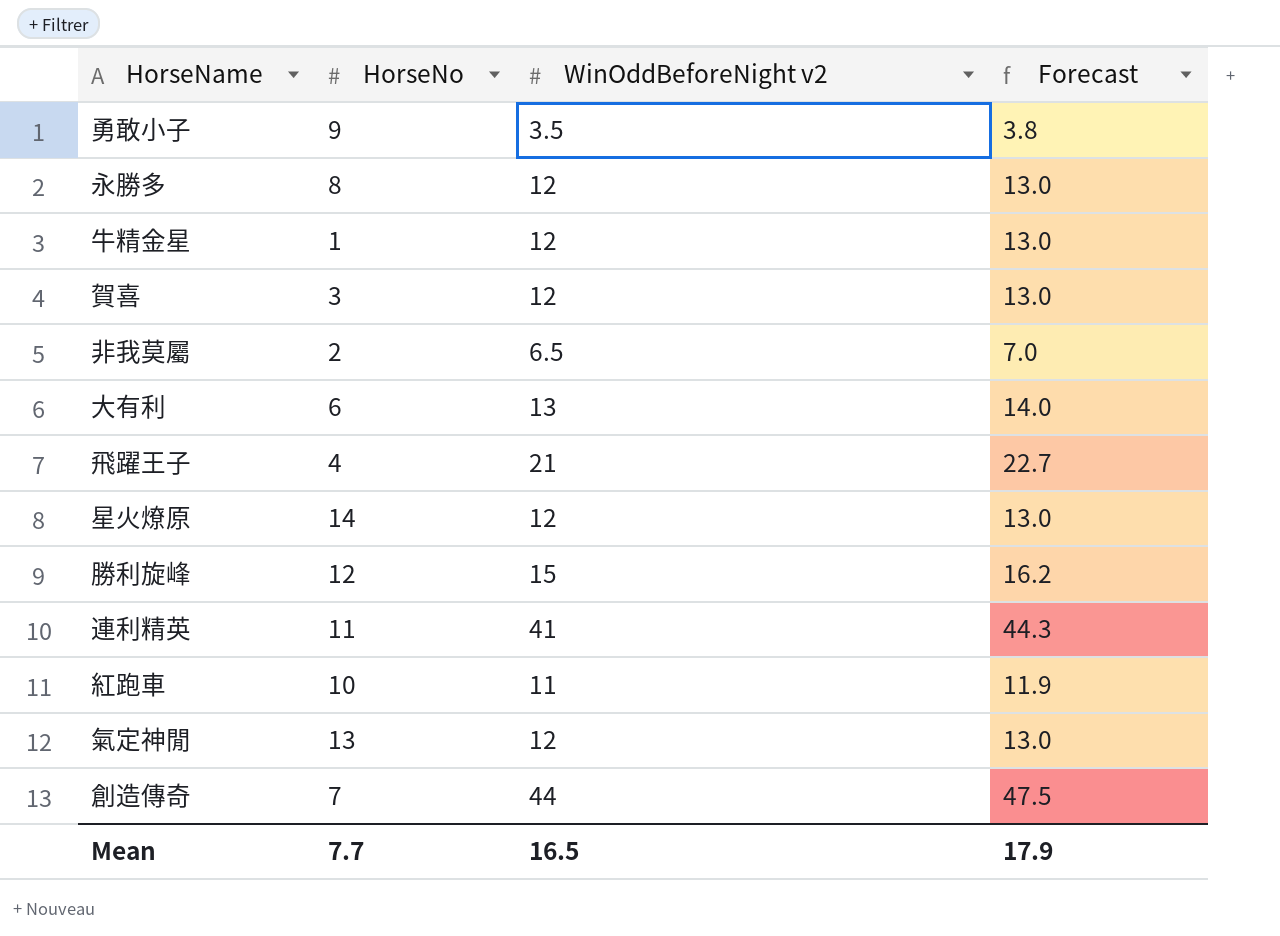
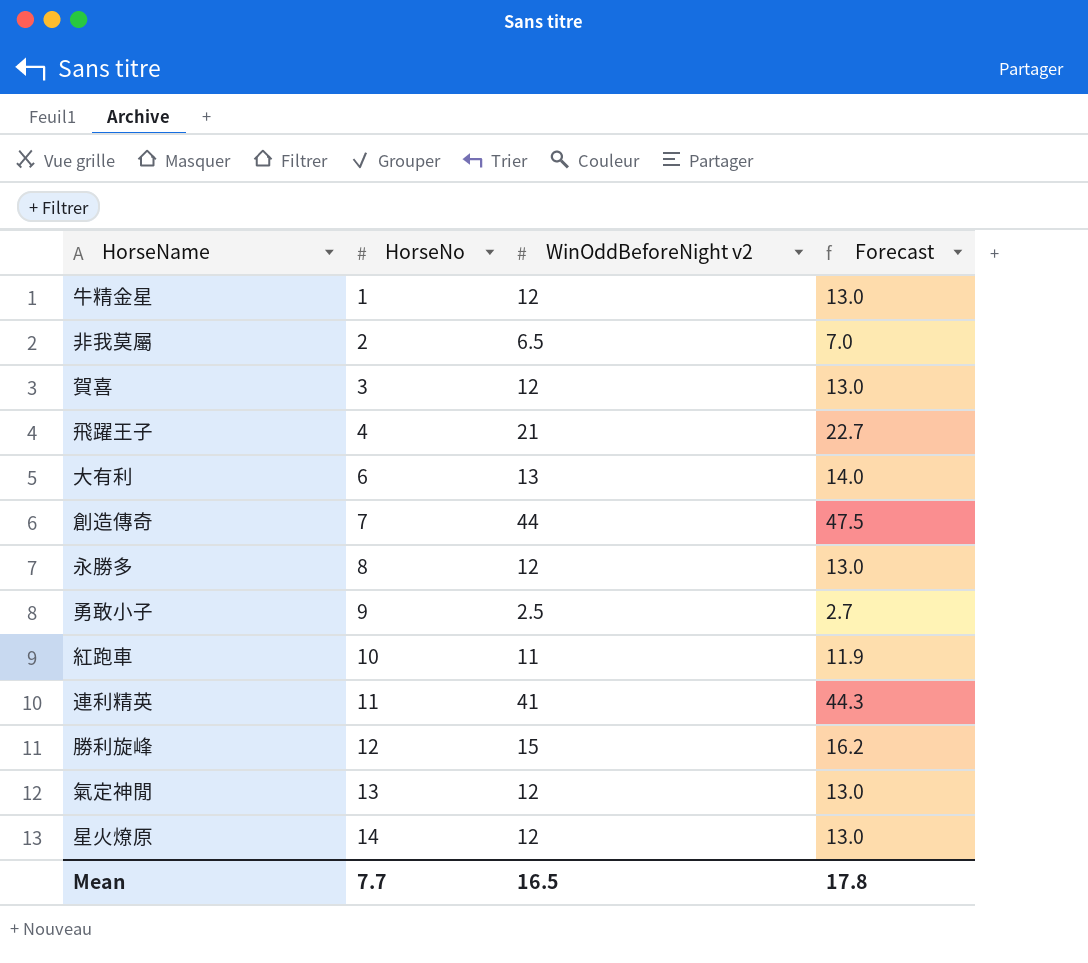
row order: none -> HorseNo ascending
勇敢小子 | WinOddBeforeNight v2: 3.5 -> 2.5
勇敢小子 | Forecast: 3.8 -> 2.7
Mean | Forecast: 17.9 -> 17.8

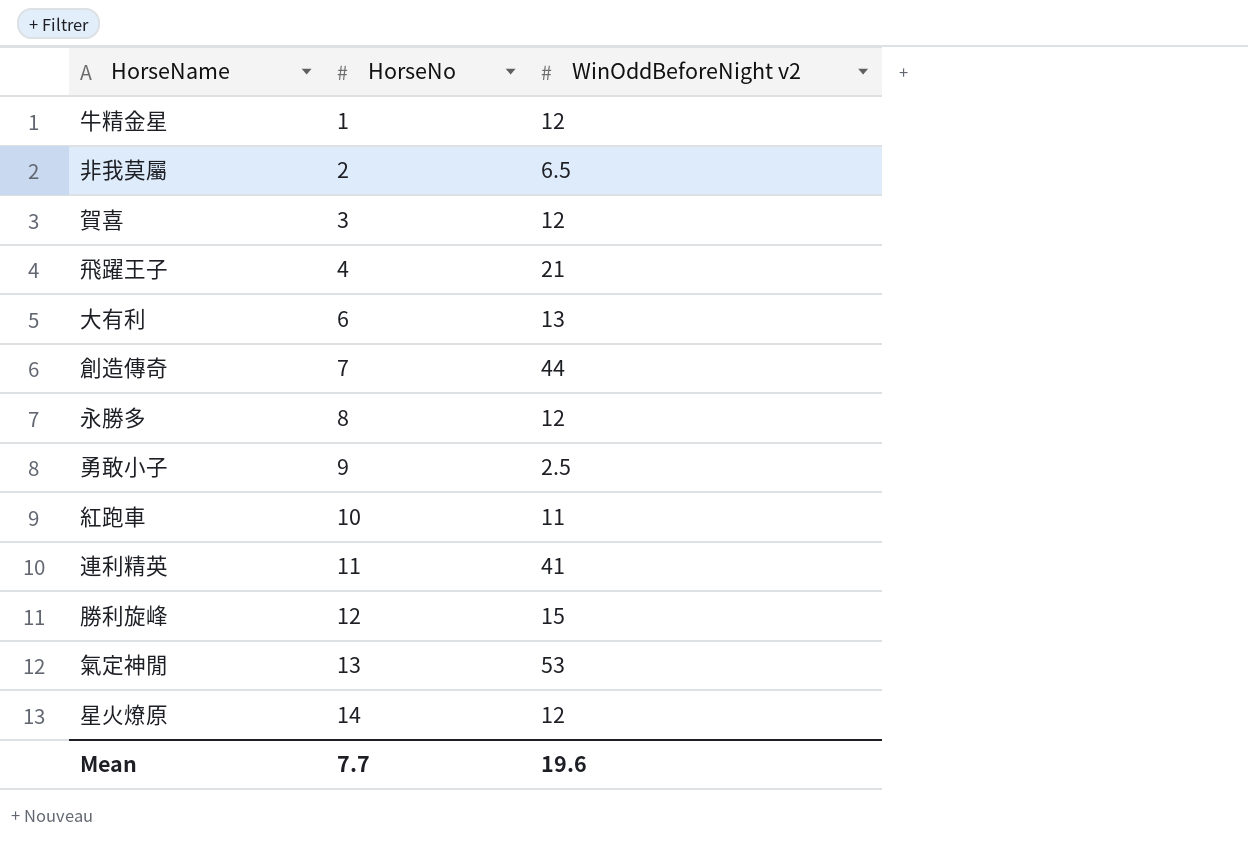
column Forecast | formula: [WinOddBeforeNight v2] * 1.08 -> none
氣定神閒 | WinOddBeforeNight v2: 12 -> 53
Mean | WinOddBeforeNight v2: 16.5 -> 19.6

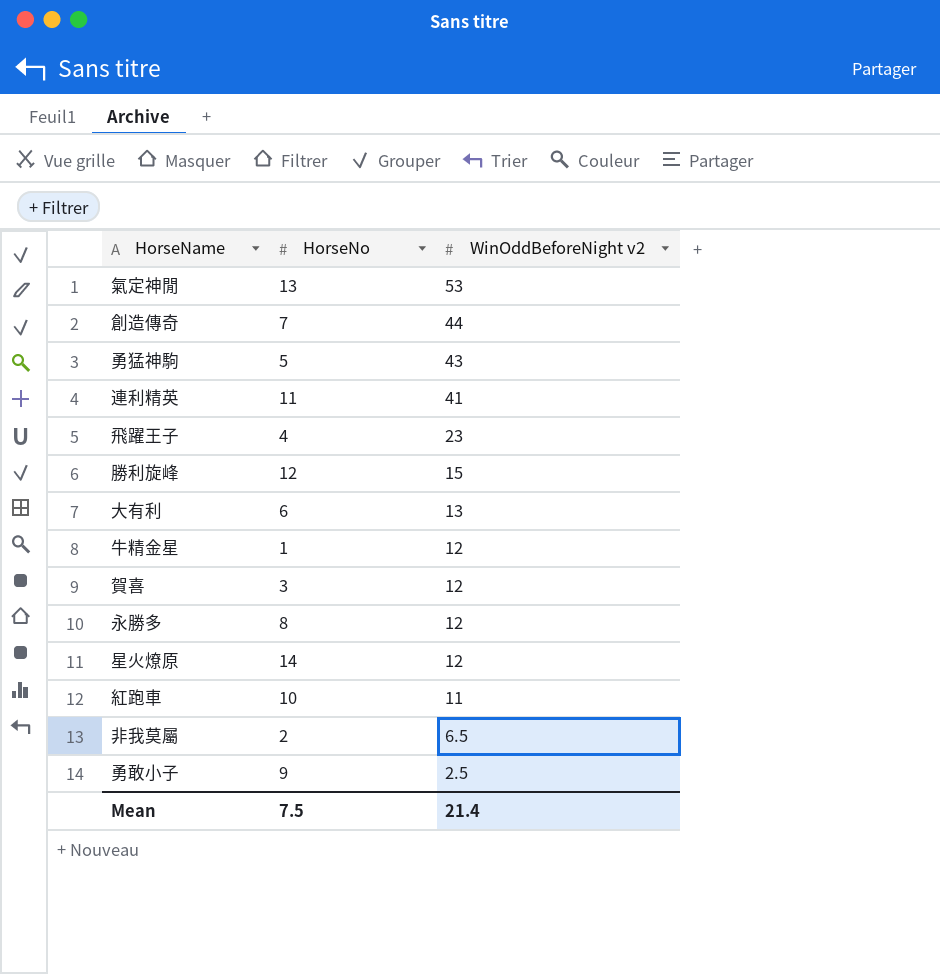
row order: HorseNo ascending -> WinOddBeforeNight v2 descending
row 勇猛神駒: none -> 5 | 43
飛躍王子 | WinOddBeforeNight v2: 21 -> 23
Mean | HorseNo: 7.7 -> 7.5
Mean | WinOddBeforeNight v2: 19.6 -> 21.4

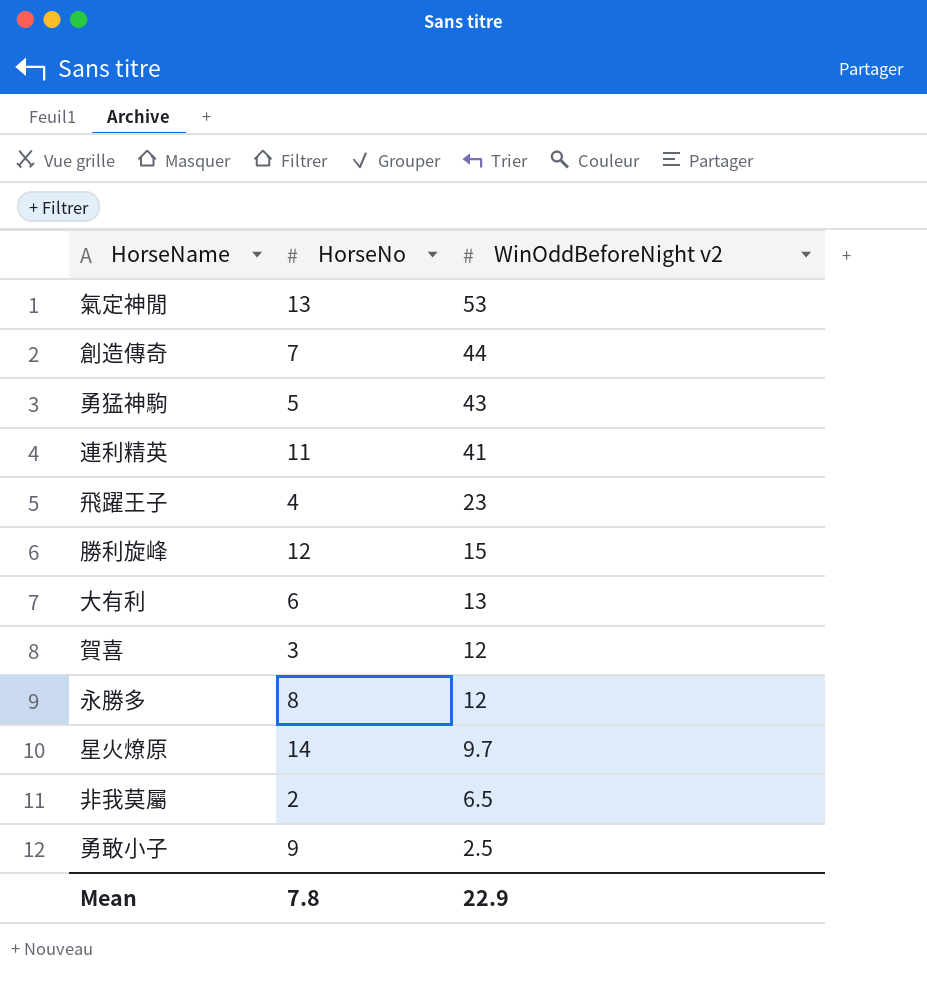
row 牛精金星: 1 | 12 -> none
row 紅跑車: 10 | 11 -> none
星火燎原 | WinOddBeforeNight v2: 12 -> 9.7
Mean | HorseNo: 7.5 -> 7.8
Mean | WinOddBeforeNight v2: 21.4 -> 22.9

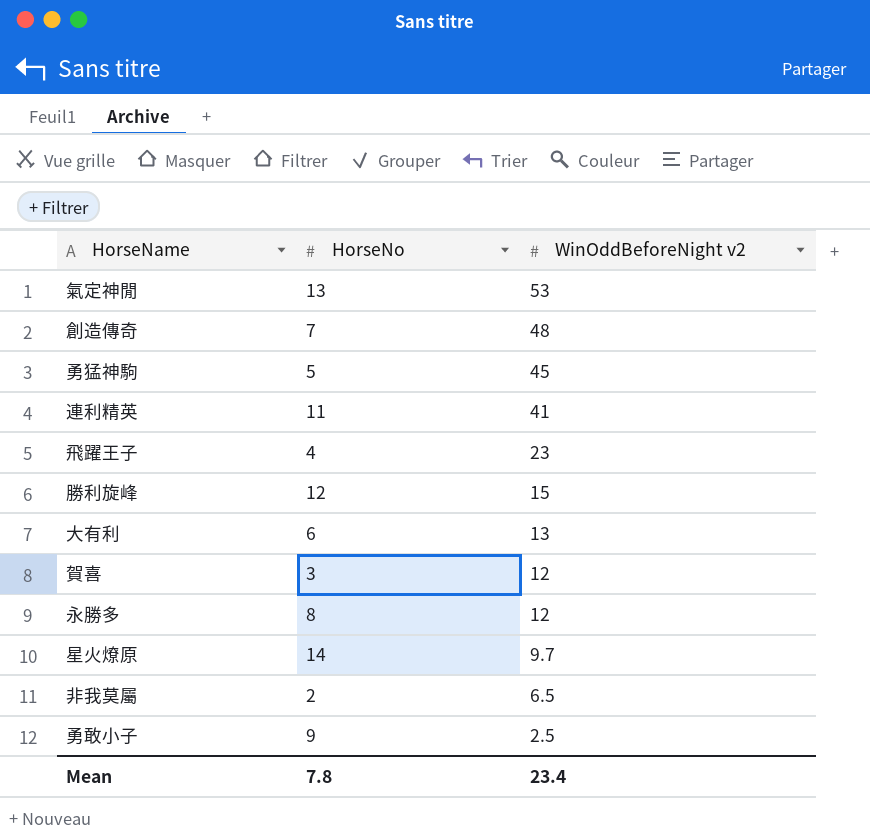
創造傳奇 | WinOddBeforeNight v2: 44 -> 48
勇猛神駒 | WinOddBeforeNight v2: 43 -> 45
Mean | WinOddBeforeNight v2: 22.9 -> 23.4

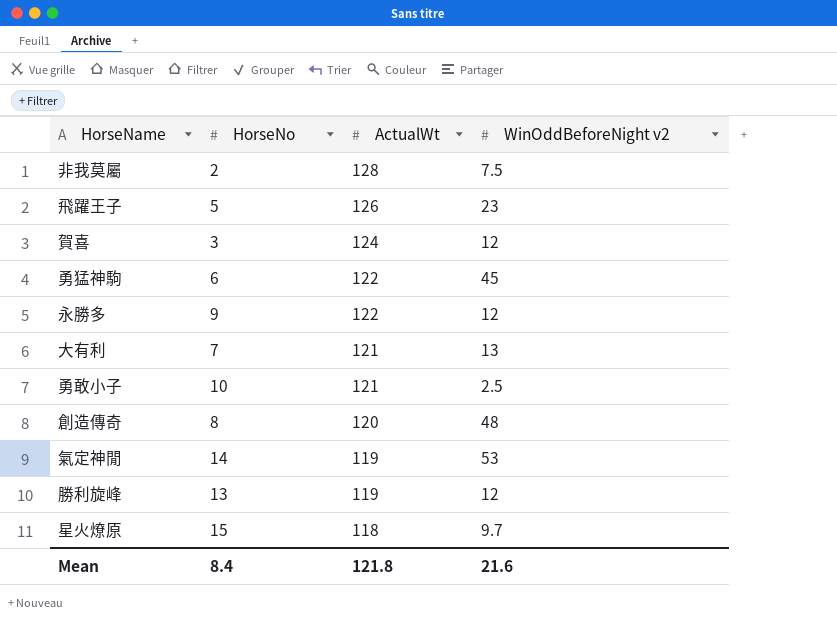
row order: WinOddBeforeNight v2 descending -> ActualWt descending
column ActualWt | position: none -> 3
row 連利精英: 11 | 41 -> none
非我莫屬 | WinOddBeforeNight v2: 6.5 -> 7.5
飛躍王子 | HorseNo: 4 -> 5
勇猛神駒 | HorseNo: 5 -> 6
永勝多 | HorseNo: 8 -> 9
大有利 | HorseNo: 6 -> 7
勇敢小子 | HorseNo: 9 -> 10
創造傳奇 | HorseNo: 7 -> 8
氣定神閒 | HorseNo: 13 -> 14
勝利旋峰 | HorseNo: 12 -> 13
勝利旋峰 | WinOddBeforeNight v2: 15 -> 12
星火燎原 | HorseNo: 14 -> 15
Mean | HorseNo: 7.8 -> 8.4
Mean | WinOddBeforeNight v2: 23.4 -> 21.6

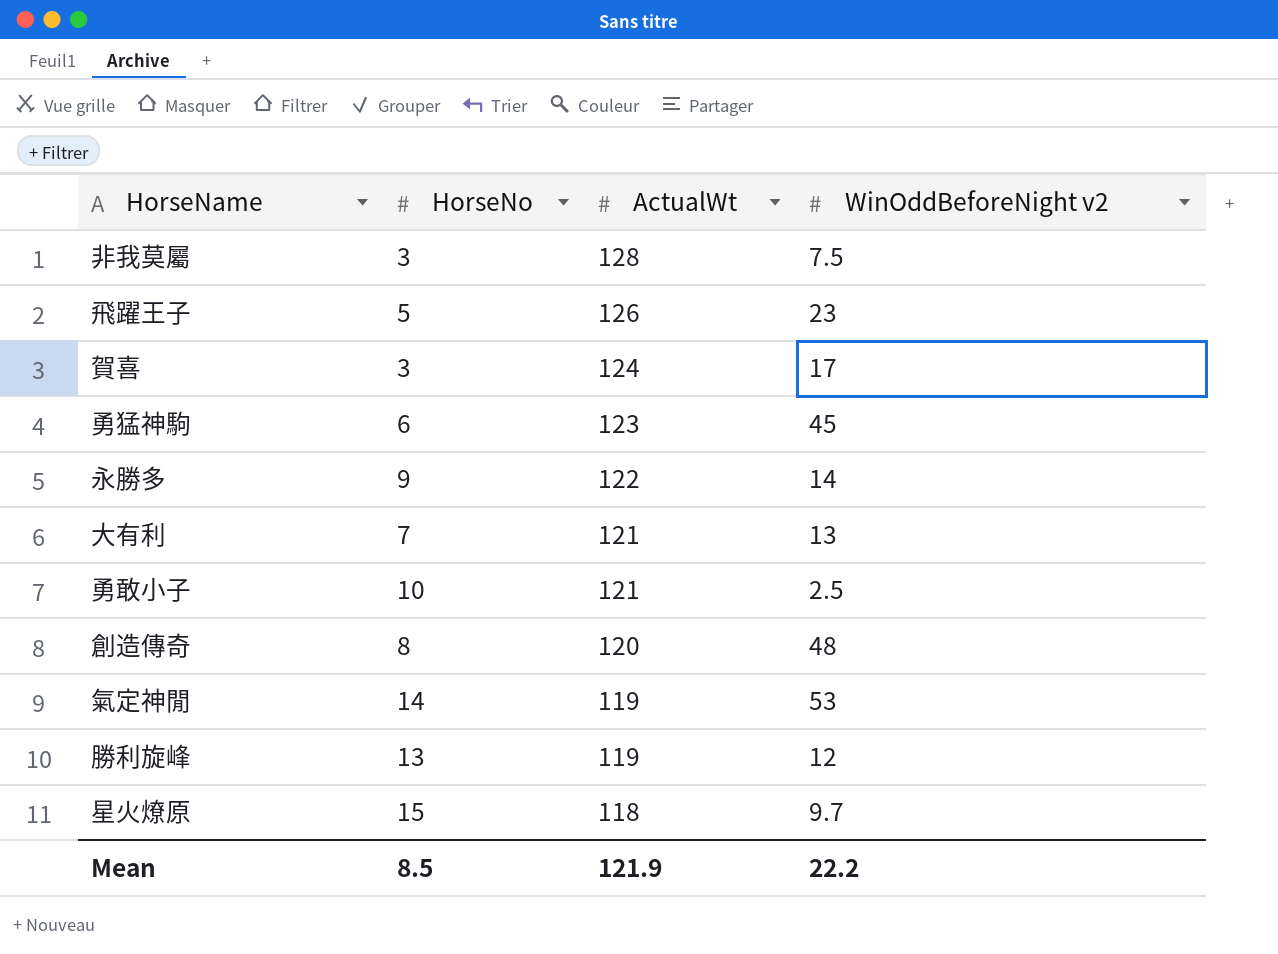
非我莫屬 | HorseNo: 2 -> 3
賀喜 | WinOddBeforeNight v2: 12 -> 17
勇猛神駒 | ActualWt: 122 -> 123
永勝多 | WinOddBeforeNight v2: 12 -> 14
Mean | HorseNo: 8.4 -> 8.5
Mean | ActualWt: 121.8 -> 121.9
Mean | WinOddBeforeNight v2: 21.6 -> 22.2

